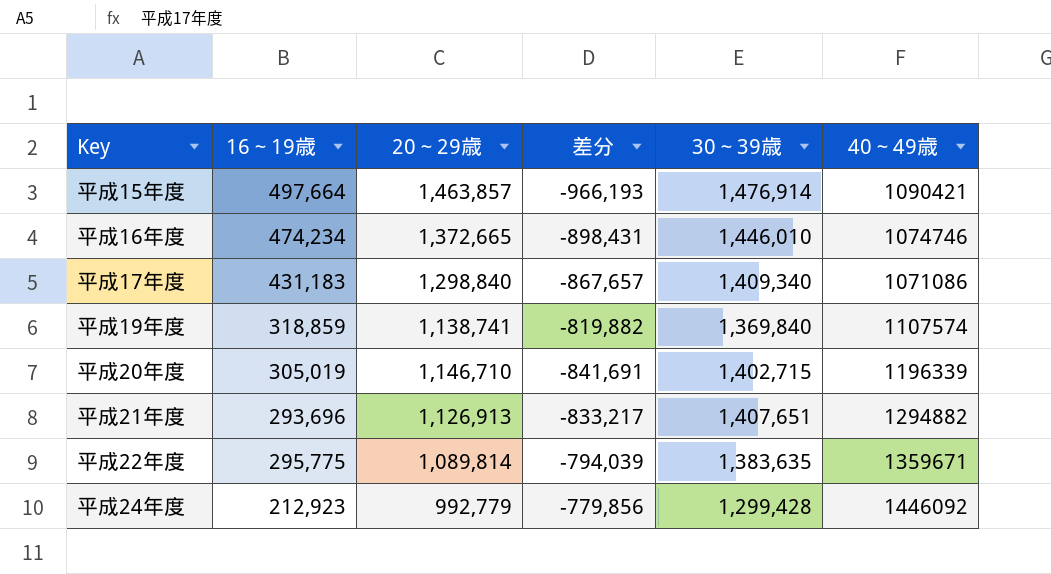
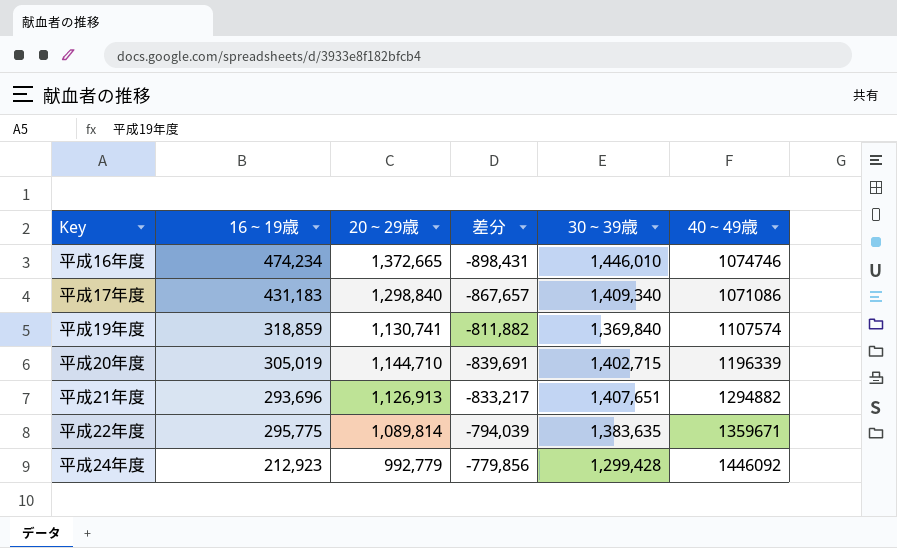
row 平成15年度: 497,664 | 1,463,857 | -966,193 | 1,476,914 | 1090421 -> none
平成19年度 | 20～29歳: 1,138,741 -> 1,130,741
平成19年度 | 差分: -819,882 -> -811,882
平成20年度 | 20～29歳: 1,146,710 -> 1,144,710
平成20年度 | 差分: -841,691 -> -839,691

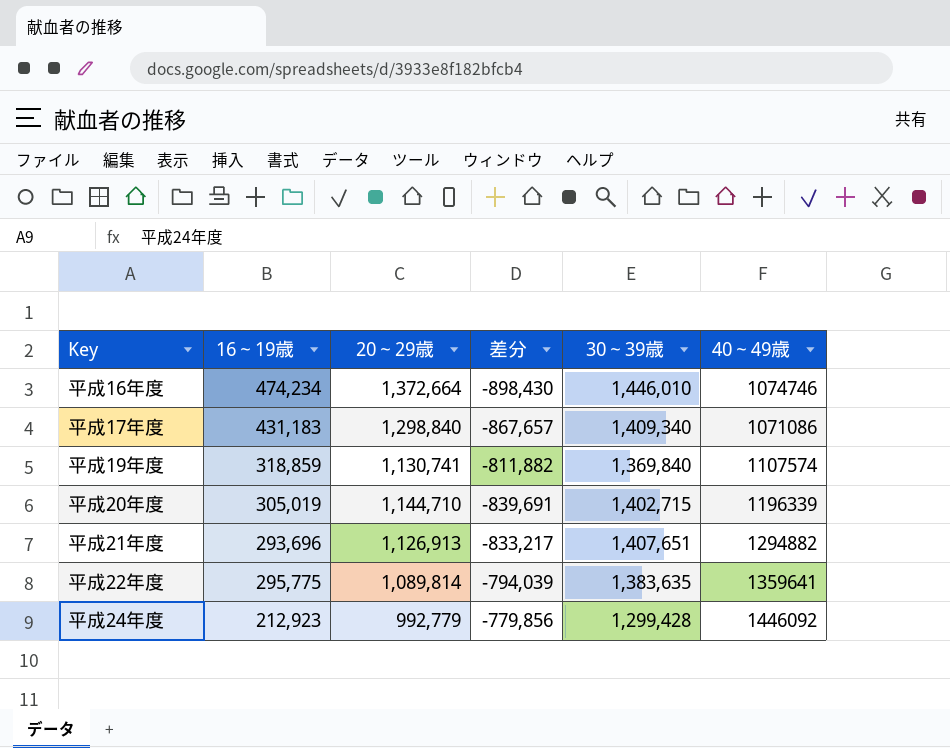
平成16年度 | 20～29歳: 1,372,665 -> 1,372,664
平成16年度 | 差分: -898,431 -> -898,430
平成22年度 | 40～49歳: 1359671 -> 1359641

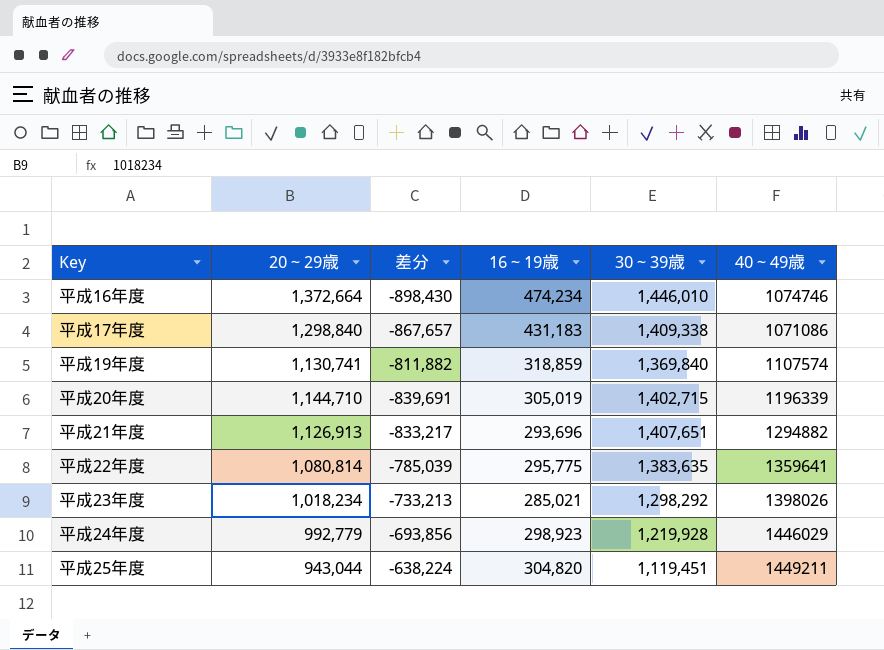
column 16～19歳 | position: 2 -> 4
平成17年度 | 30～39歳: 1,409,340 -> 1,409,338
平成22年度 | 20～29歳: 1,089,814 -> 1,080,814
平成22年度 | 差分: -794,039 -> -785,039
row 平成23年度: none -> 1,018,234 | -733,213 | 285,021 | 1,298,292 | 1398026
平成24年度 | 差分: -779,856 -> -693,856
平成24年度 | 16～19歳: 212,923 -> 298,923
平成24年度 | 30～39歳: 1,299,428 -> 1,219,928
平成24年度 | 40～49歳: 1446092 -> 1446029
row 平成25年度: none -> 943,044 | -638,224 | 304,820 | 1,119,451 | 1449211

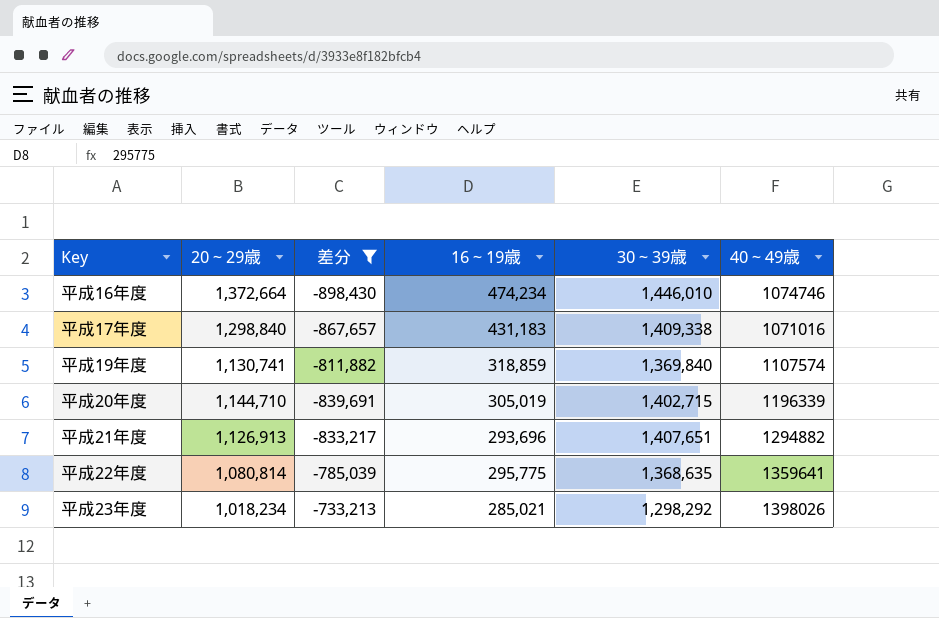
filter: none -> 差分 <= -733,213
平成17年度 | 40～49歳: 1071086 -> 1071016
平成22年度 | 30～39歳: 1,383,635 -> 1,368,635

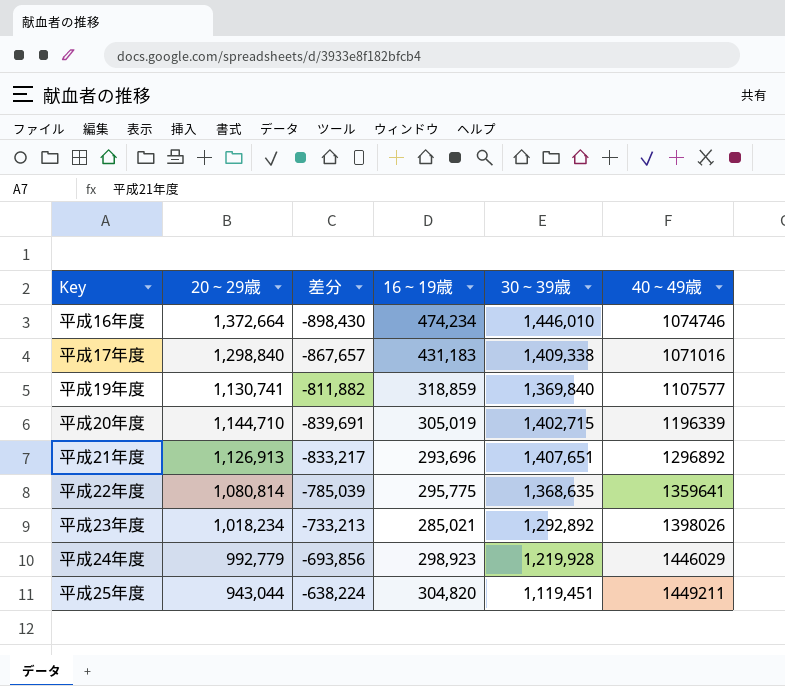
filter: 差分 <= -733,213 -> none
平成19年度 | 40～49歳: 1107574 -> 1107577
平成21年度 | 40～49歳: 1294882 -> 1296892
平成23年度 | 30～39歳: 1,298,292 -> 1,292,892

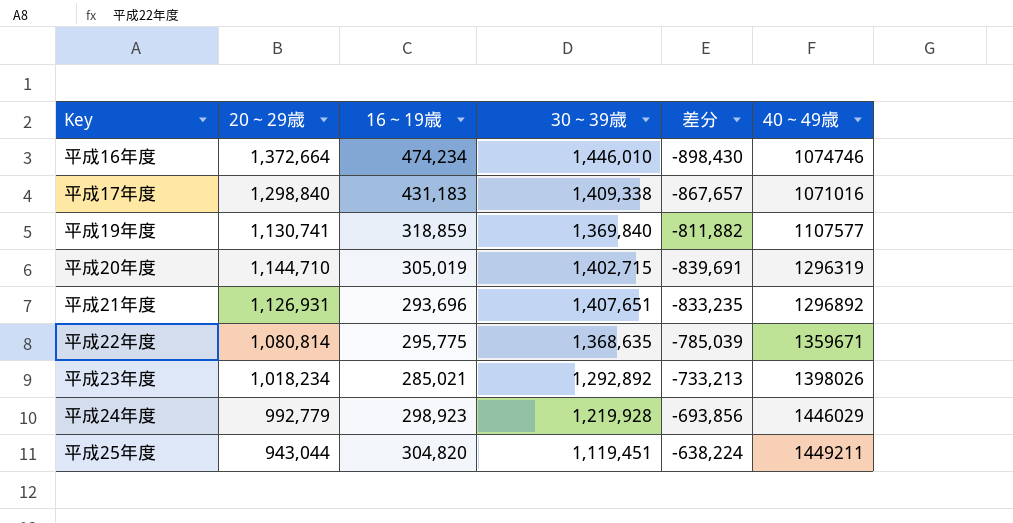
column 差分 | position: 3 -> 5
平成20年度 | 40～49歳: 1196339 -> 1296319
平成21年度 | 20～29歳: 1,126,913 -> 1,126,931
平成21年度 | 差分: -833,217 -> -833,235
平成22年度 | 40～49歳: 1359641 -> 1359671

